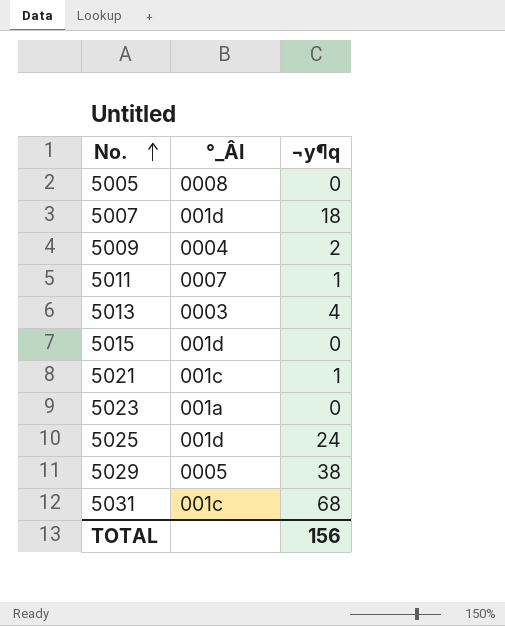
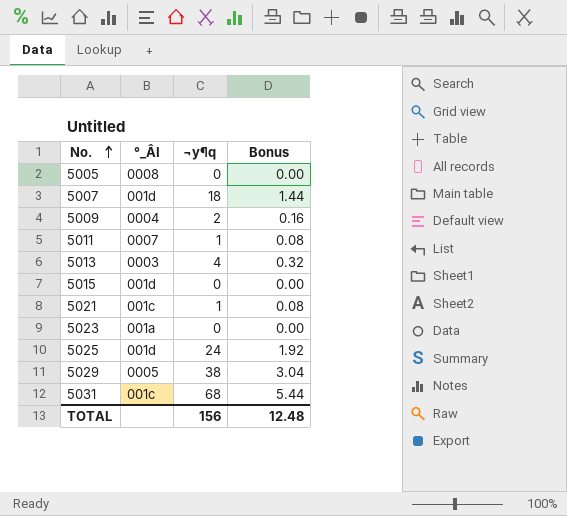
column Bonus | formula: none -> [¬y¶q] * 0.08

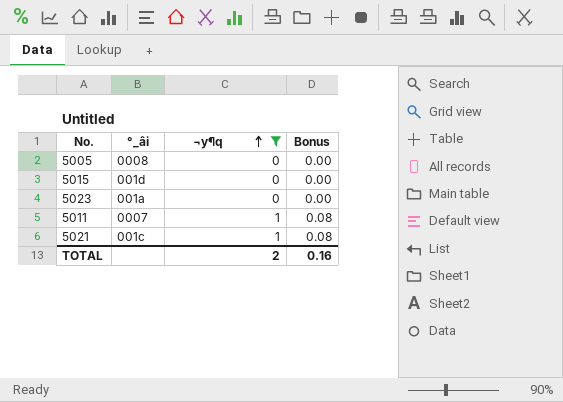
filter: none -> ¬y¶q <= 1
row order: No. ascending -> ¬y¶q ascending
column name: °_ÂI -> °_âi
TOTAL | ¬y¶q: 156 -> 2
TOTAL | Bonus: 12.48 -> 0.16

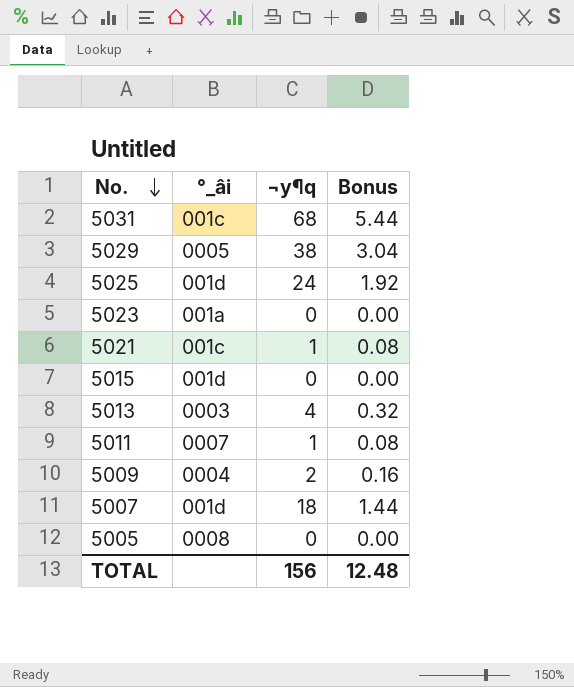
filter: ¬y¶q <= 1 -> none
row order: ¬y¶q ascending -> No. descending
TOTAL | ¬y¶q: 2 -> 156
TOTAL | Bonus: 0.16 -> 12.48

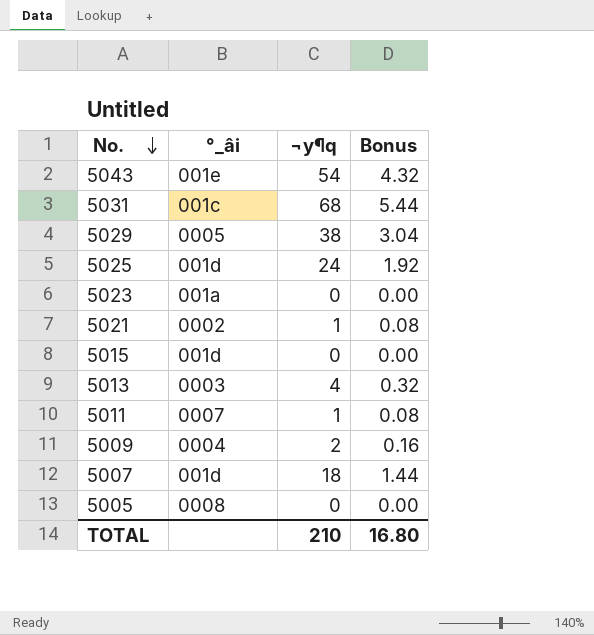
row 5043: none -> 001e | 54 | 4.32
5021 | °_âi: 001c -> 0002
TOTAL | ¬y¶q: 156 -> 210
TOTAL | Bonus: 12.48 -> 16.80

